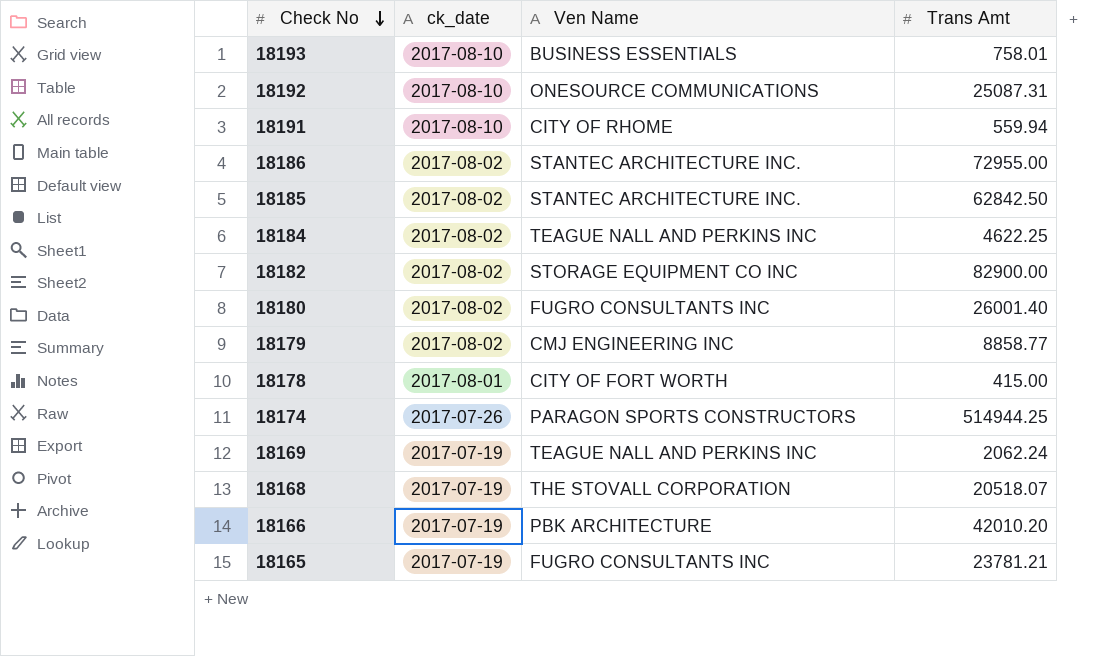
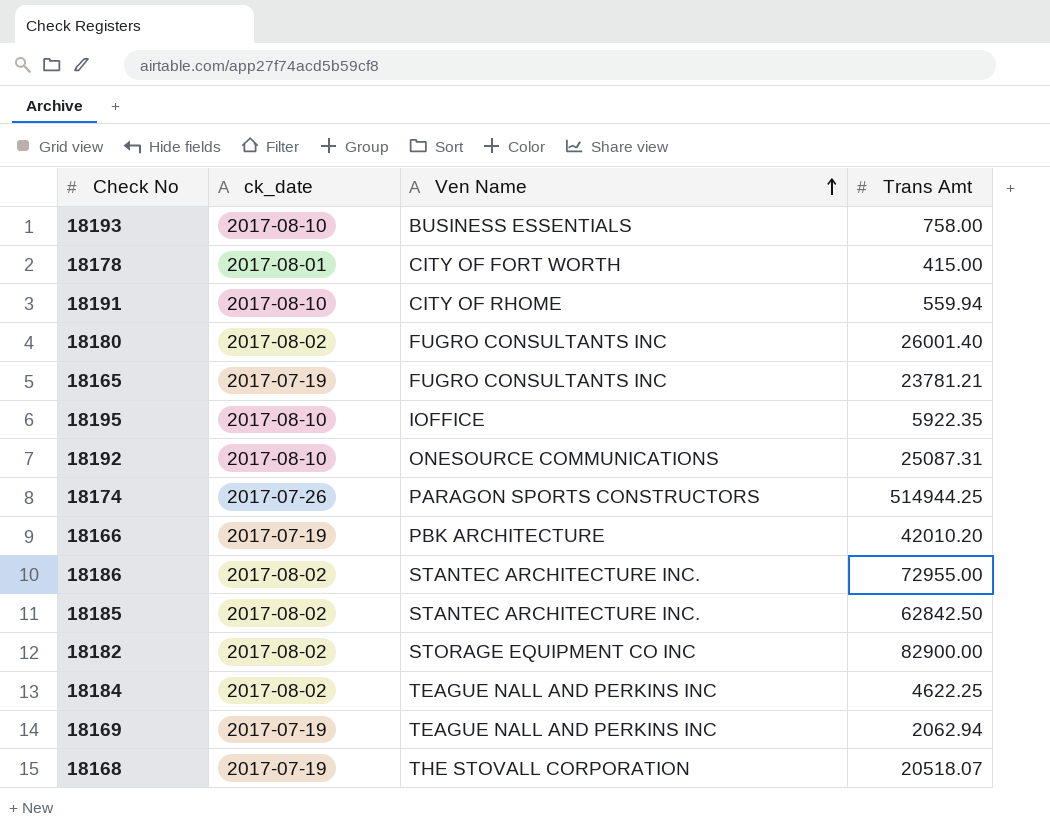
row order: Check No descending -> Ven Name ascending
row 18179: 2017-08-02 | CMJ ENGINEERING INC | 8858.77 -> none
18193 | Trans Amt: 758.01 -> 758.00
row 18195: none -> 2017-08-10 | IOFFICE | 5922.35
18169 | Trans Amt: 2062.24 -> 2062.94

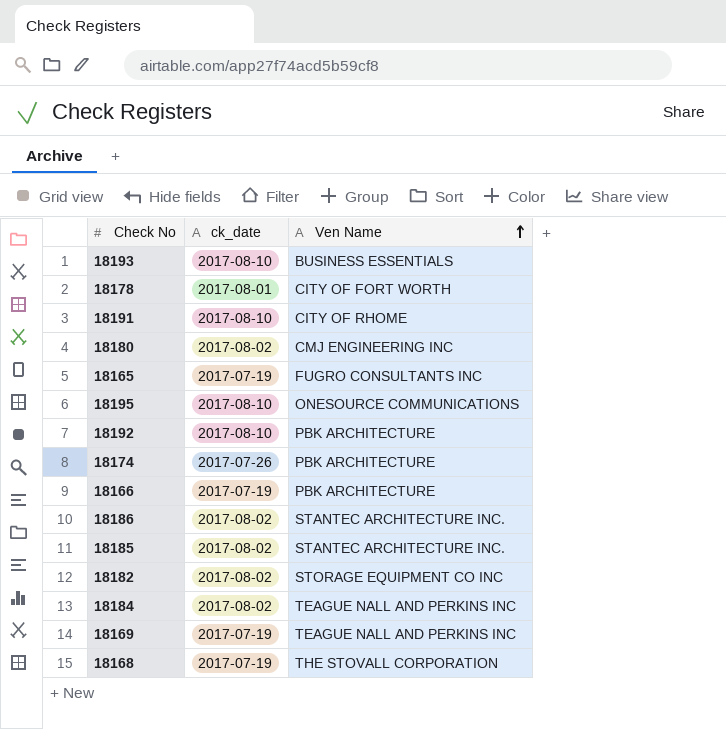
column Trans Amt | position: 4 -> none
18180 | Ven Name: FUGRO CONSULTANTS INC -> CMJ ENGINEERING INC
18195 | Ven Name: IOFFICE -> ONESOURCE COMMUNICATIONS
18192 | Ven Name: ONESOURCE COMMUNICATIONS -> PBK ARCHITECTURE
18174 | Ven Name: PARAGON SPORTS CONSTRUCTORS -> PBK ARCHITECTURE

